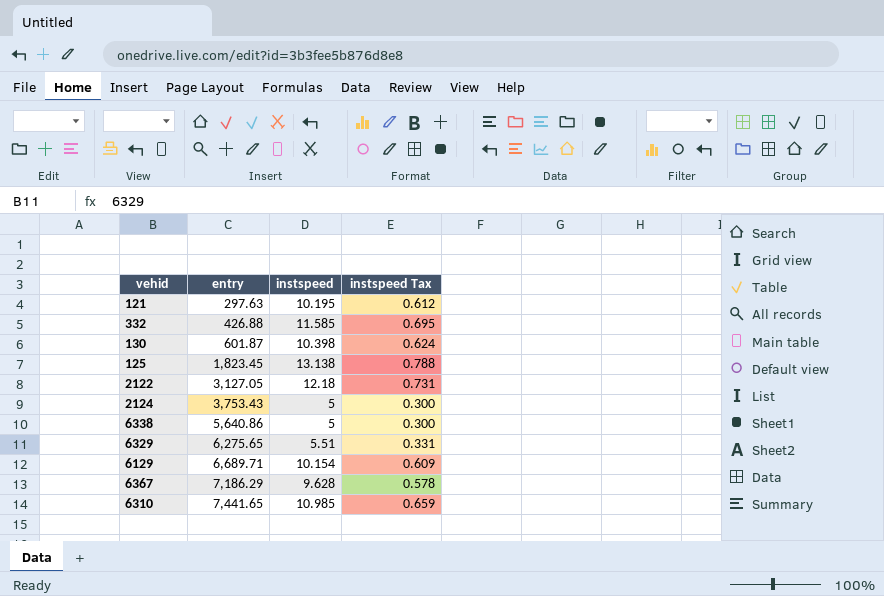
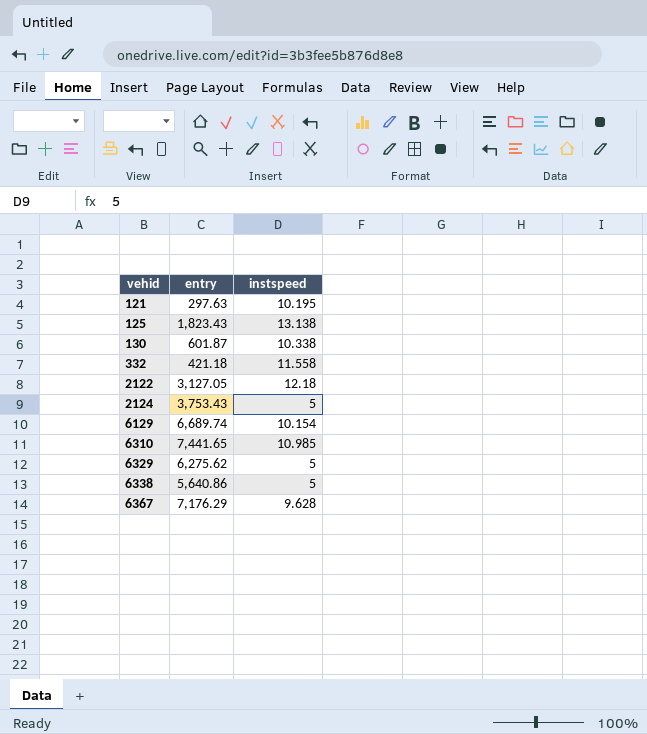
row order: entry ascending -> vehid ascending
column instspeed Tax | formula: [instspeed] * 0.06 -> none
125 | entry: 1,823.45 -> 1,823.43
130 | instspeed: 10.398 -> 10.338
332 | entry: 426.88 -> 421.18
332 | instspeed: 11.585 -> 11.558
6129 | entry: 6,689.71 -> 6,689.74
6329 | entry: 6,275.65 -> 6,275.62
6329 | instspeed: 5.51 -> 5
6367 | entry: 7,186.29 -> 7,176.29

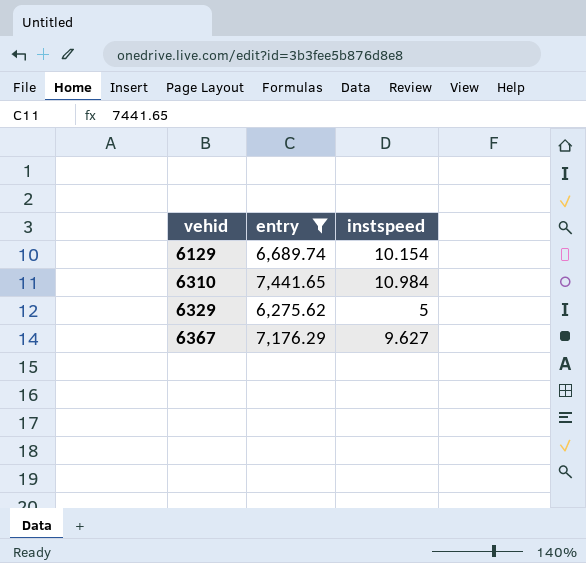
filter: none -> entry >= 6,275.62
6310 | instspeed: 10.985 -> 10.984
6367 | instspeed: 9.628 -> 9.627

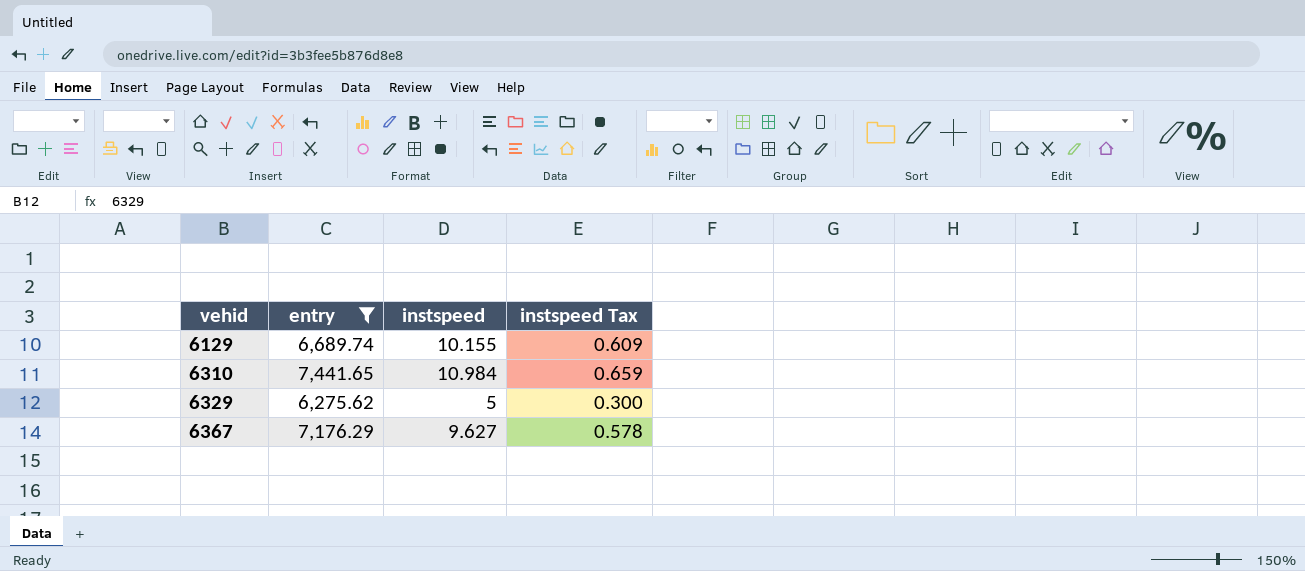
column instspeed Tax | formula: none -> [instspeed] * 0.06
6129 | instspeed: 10.154 -> 10.155

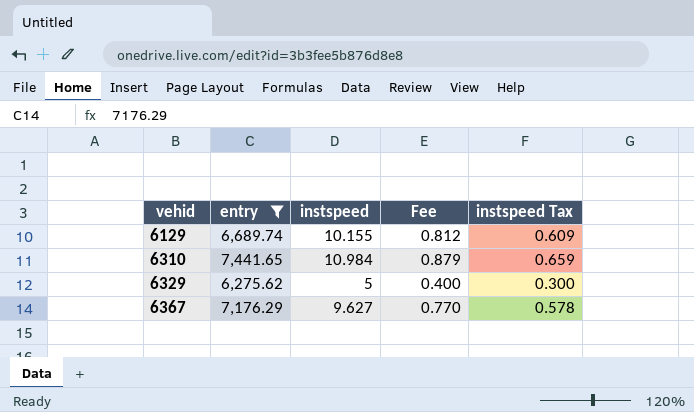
column Fee | formula: none -> [instspeed] * 0.08

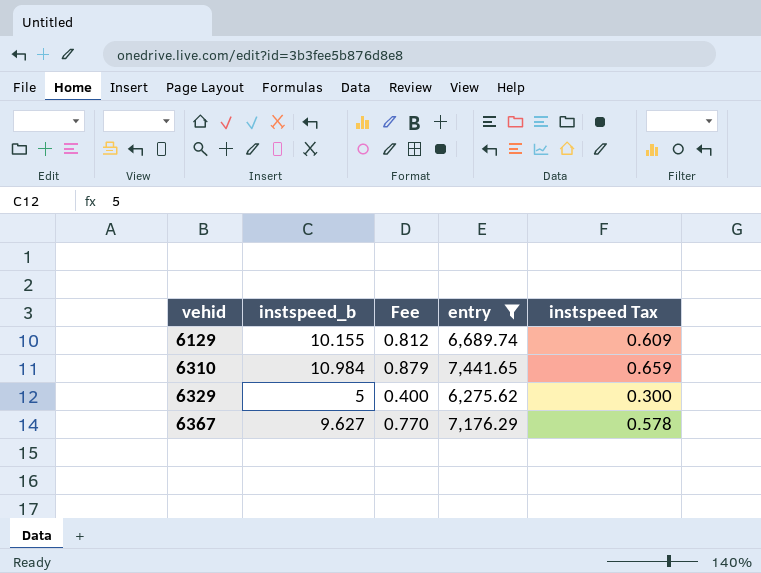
column name: instspeed -> instspeed_b
column entry | position: 2 -> 4

